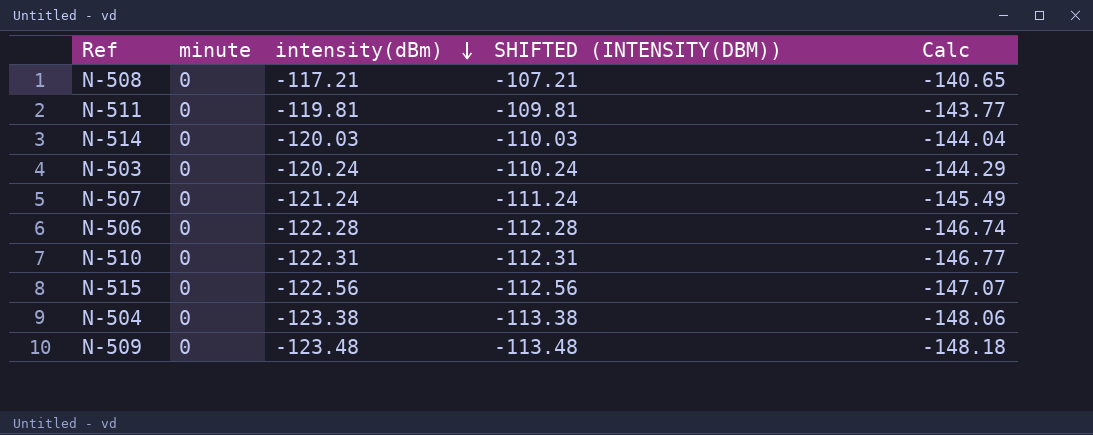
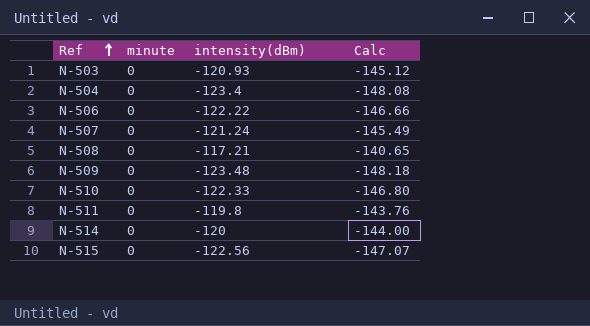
row order: intensity(dBm) descending -> Ref ascending
column SHIFTED (INTENSITY(DBM)) | formula: [intensity(dBm)] + 10 -> none
N-503 | intensity(dBm): -120.24 -> -120.93
N-503 | Calc: -144.29 -> -145.12
N-504 | intensity(dBm): -123.38 -> -123.4
N-504 | Calc: -148.06 -> -148.08
N-506 | intensity(dBm): -122.28 -> -122.22
N-506 | Calc: -146.74 -> -146.66
N-510 | intensity(dBm): -122.31 -> -122.33
N-510 | Calc: -146.77 -> -146.80
N-511 | intensity(dBm): -119.81 -> -119.8
N-511 | Calc: -143.77 -> -143.76
N-514 | intensity(dBm): -120.03 -> -120
N-514 | Calc: -144.04 -> -144.00

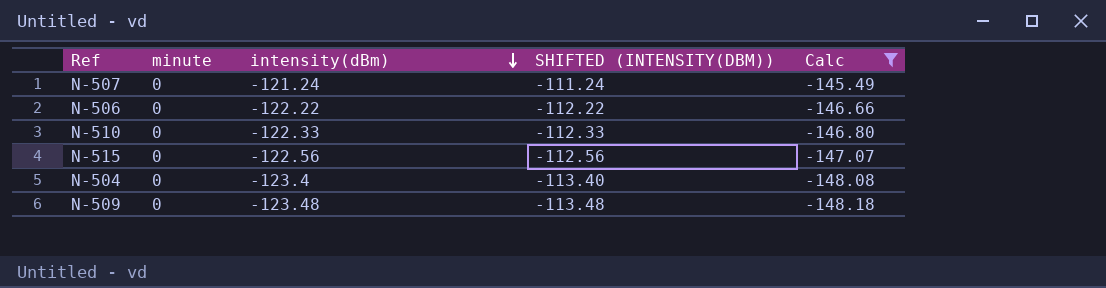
filter: none -> Calc <= -145.49
row order: Ref ascending -> intensity(dBm) descending
column SHIFTED (INTENSITY(DBM)) | formula: none -> [intensity(dBm)] + 10

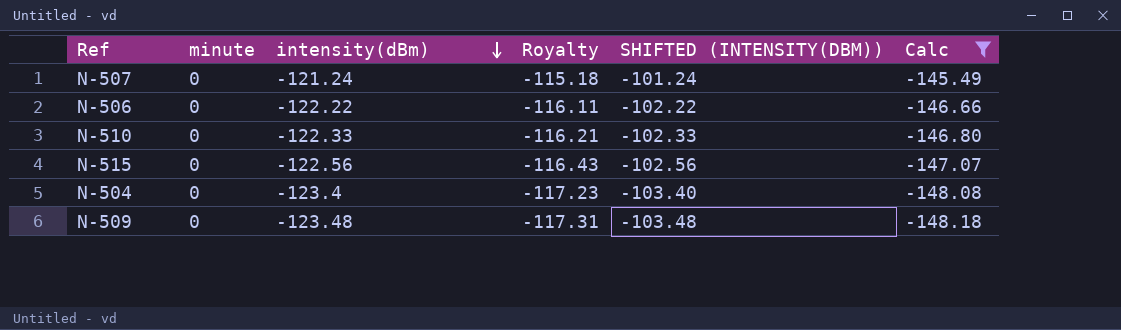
column Royalty | formula: none -> [intensity(dBm)] * 0.95
column SHIFTED (INTENSITY(DBM)) | formula: [intensity(dBm)] + 10 -> [intensity(dBm)] + 20

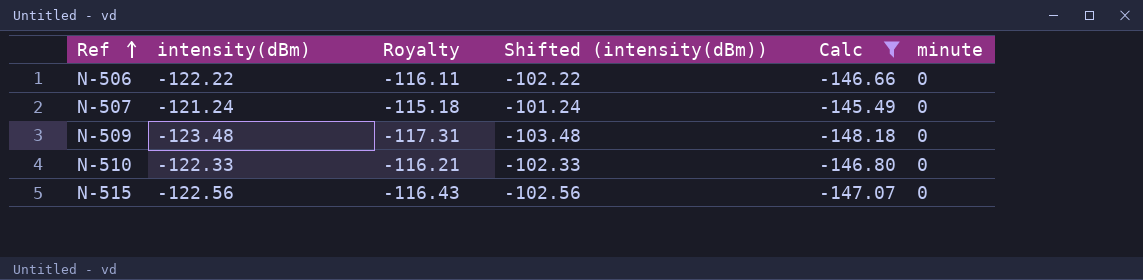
row order: intensity(dBm) descending -> Ref ascending
column name: SHIFTED (INTENSITY(DBM)) -> Shifted (intensity(dBm))
column minute | position: 2 -> 6
row N-504: 0 | -123.4 | -117.23 | -103.40 | -148.08 -> none

